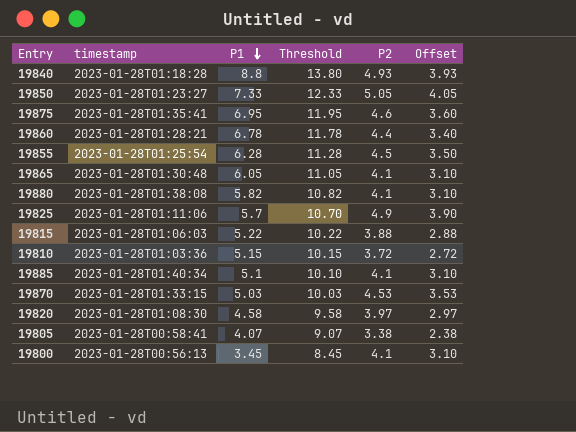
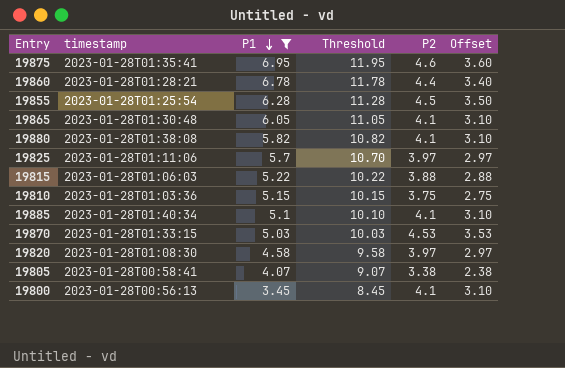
filter: none -> P1 <= 6.95
19825 | P2: 4.9 -> 3.97
19825 | Offset: 3.90 -> 2.97
19810 | P2: 3.72 -> 3.75
19810 | Offset: 2.72 -> 2.75

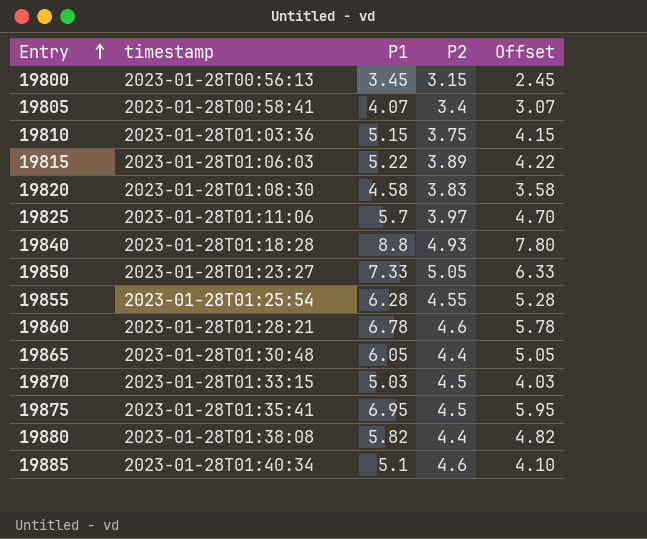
filter: P1 <= 6.95 -> none
row order: P1 descending -> Entry ascending
column Threshold | formula: [P1] + 5 -> none
column Offset | formula: [P2] - 1 -> [P1] - 1
19800 | P2: 4.1 -> 3.15
19805 | P2: 3.38 -> 3.4
19815 | P2: 3.88 -> 3.89
19820 | P2: 3.97 -> 3.83
19855 | P2: 4.5 -> 4.55
19860 | P2: 4.4 -> 4.6
19865 | P2: 4.1 -> 4.4
19870 | P2: 4.53 -> 4.5
19875 | P2: 4.6 -> 4.5
19880 | P2: 4.1 -> 4.4
19885 | P2: 4.1 -> 4.6

